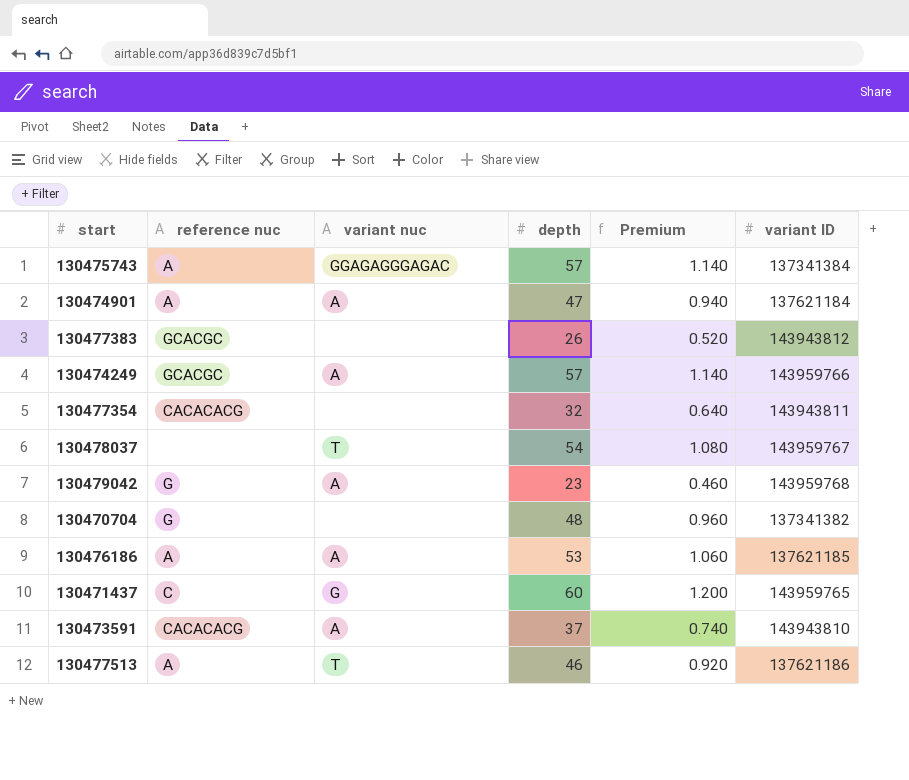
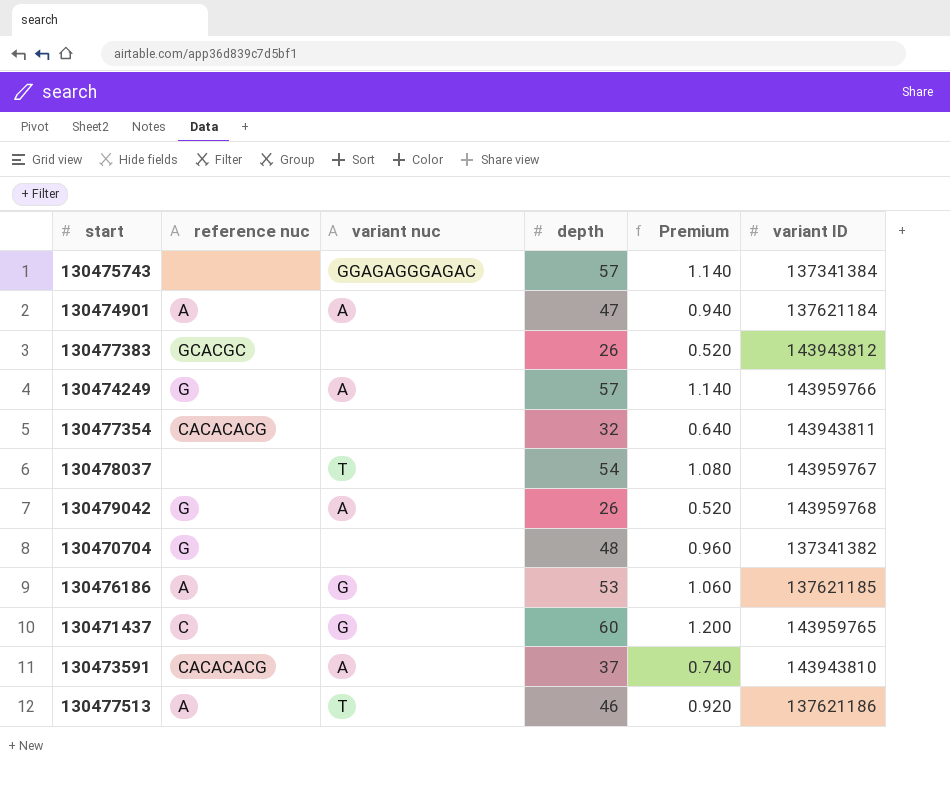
130475743 | reference nuc: A -> none
130474249 | reference nuc: GCACGC -> G
130479042 | depth: 23 -> 26
130479042 | Premium: 0.460 -> 0.520
130476186 | variant nuc: A -> G

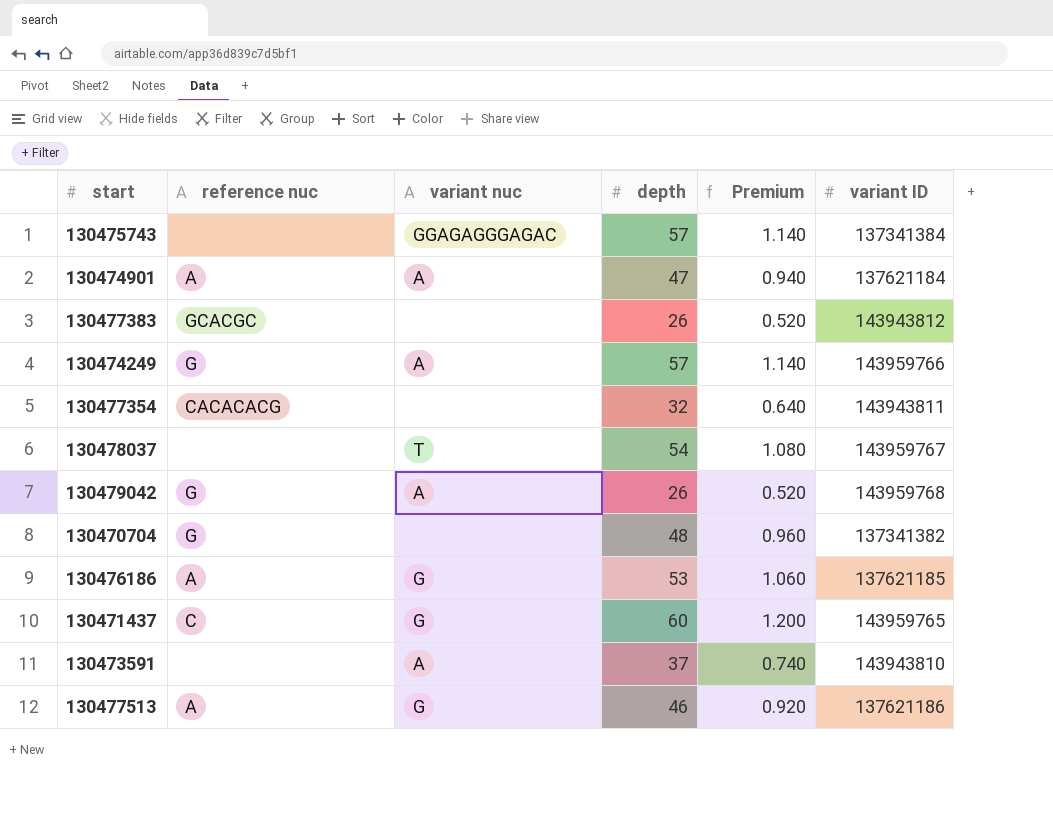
130473591 | reference nuc: CACACACG -> none
130477513 | variant nuc: T -> G

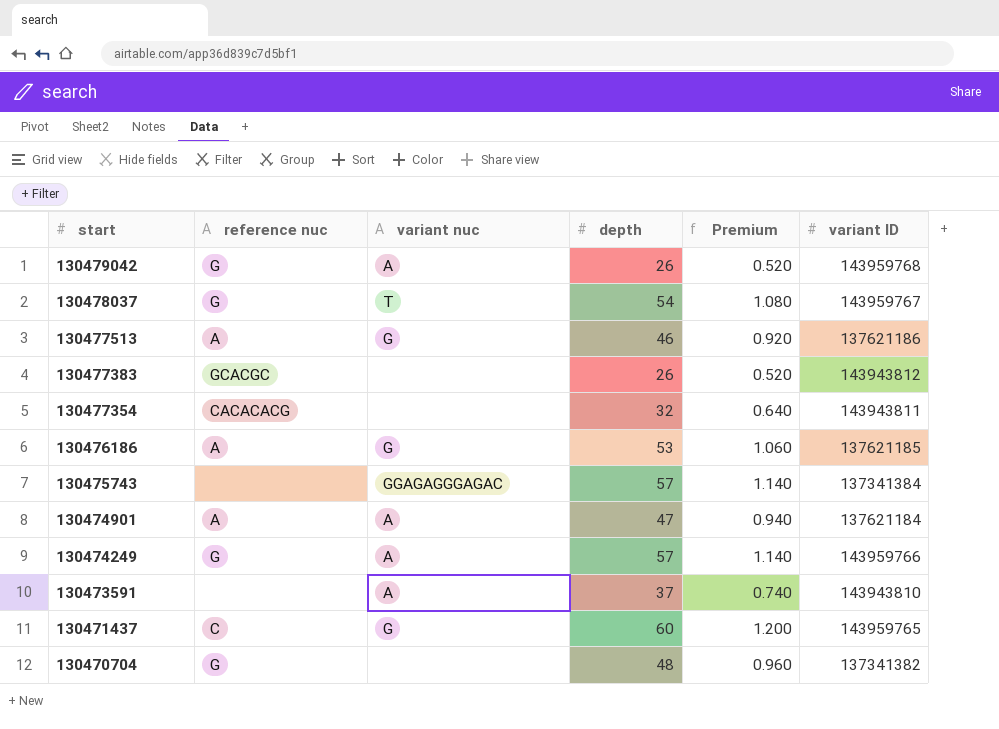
row order: none -> start descending
130478037 | reference nuc: none -> G

